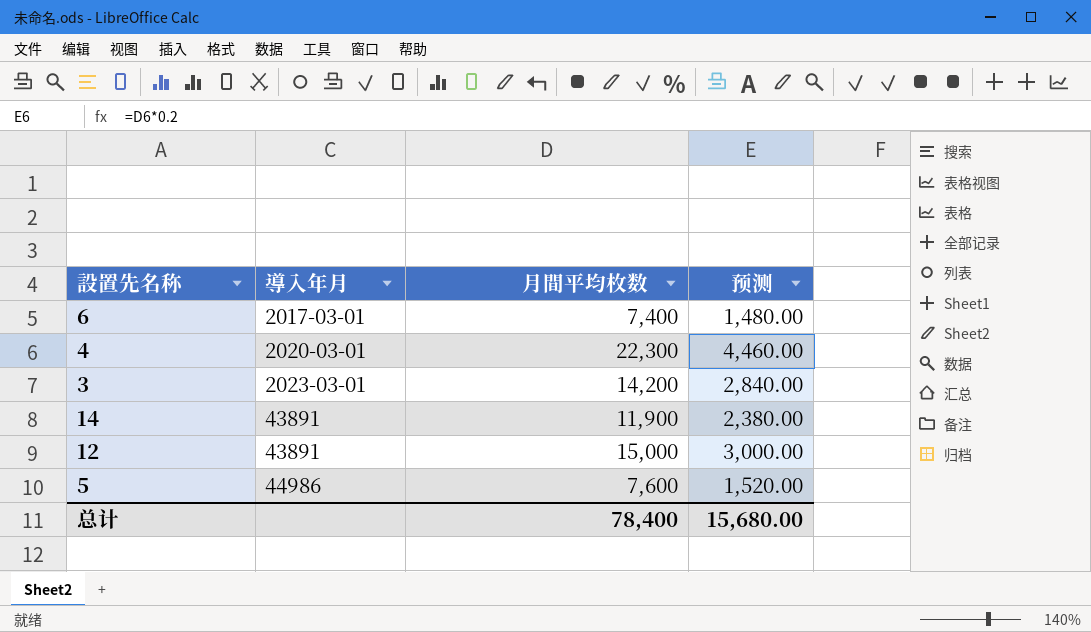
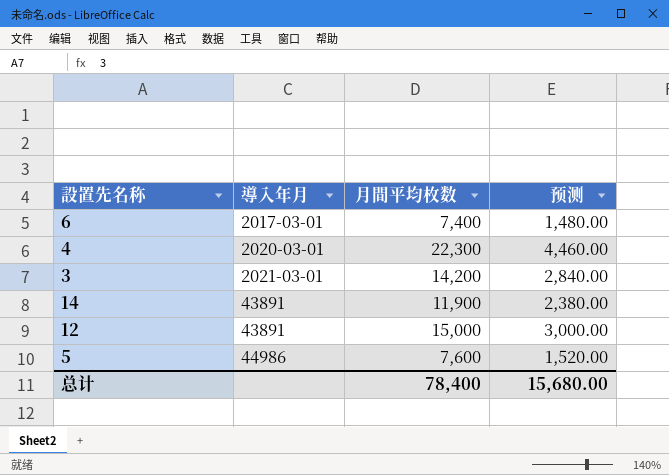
3 | 導入年月: 2023-03-01 -> 2021-03-01

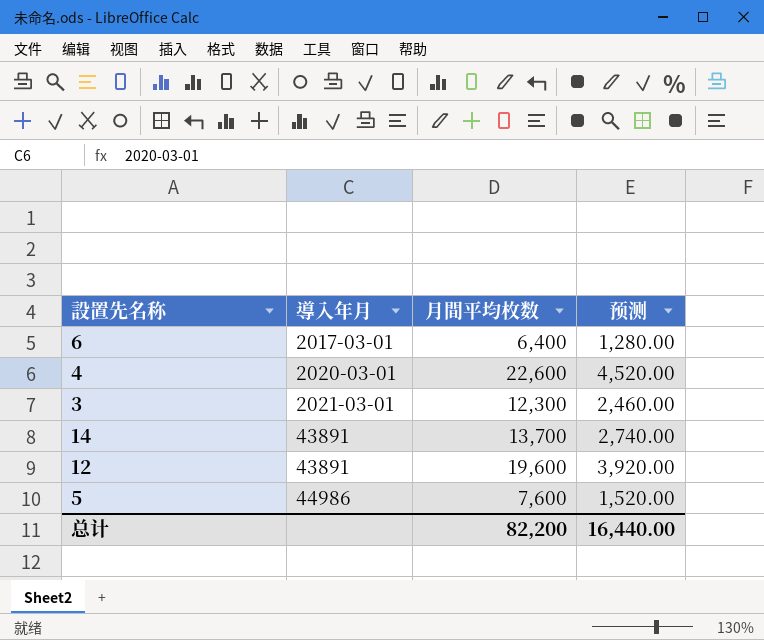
6 | 月間平均枚数: 7,400 -> 6,400
6 | 预测: 1,480.00 -> 1,280.00
4 | 月間平均枚数: 22,300 -> 22,600
4 | 预测: 4,460.00 -> 4,520.00
3 | 月間平均枚数: 14,200 -> 12,300
3 | 预测: 2,840.00 -> 2,460.00
14 | 月間平均枚数: 11,900 -> 13,700
14 | 预测: 2,380.00 -> 2,740.00
12 | 月間平均枚数: 15,000 -> 19,600
12 | 预测: 3,000.00 -> 3,920.00
总计 | 月間平均枚数: 78,400 -> 82,200
总计 | 预测: 15,680.00 -> 16,440.00

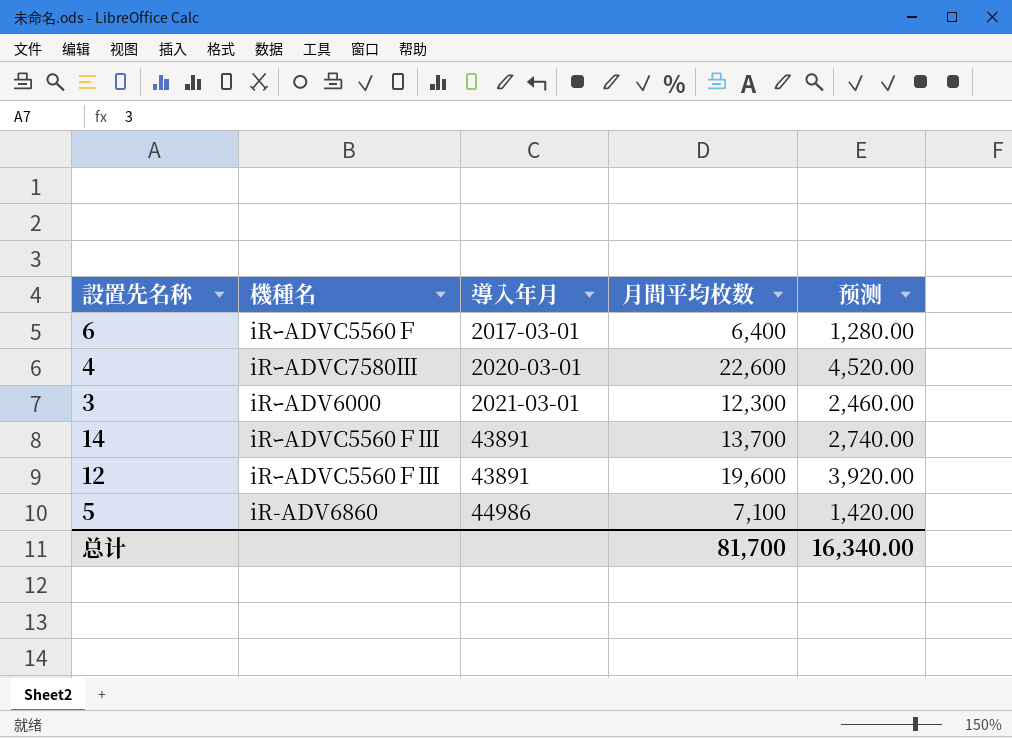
column 機種名 | position: none -> 2
5 | 月間平均枚数: 7,600 -> 7,100
5 | 预测: 1,520.00 -> 1,420.00
总计 | 月間平均枚数: 82,200 -> 81,700
总计 | 预测: 16,440.00 -> 16,340.00

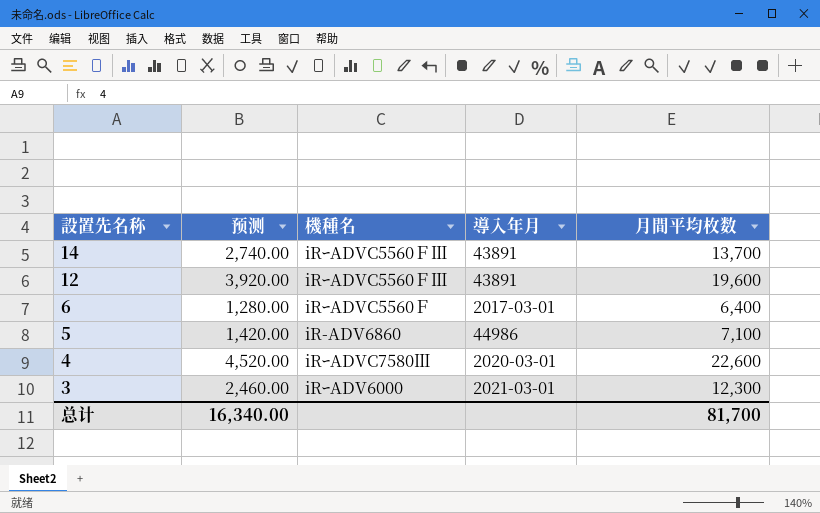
row order: 導入年月 ascending -> 設置先名称 descending
column 预测 | position: 5 -> 2

